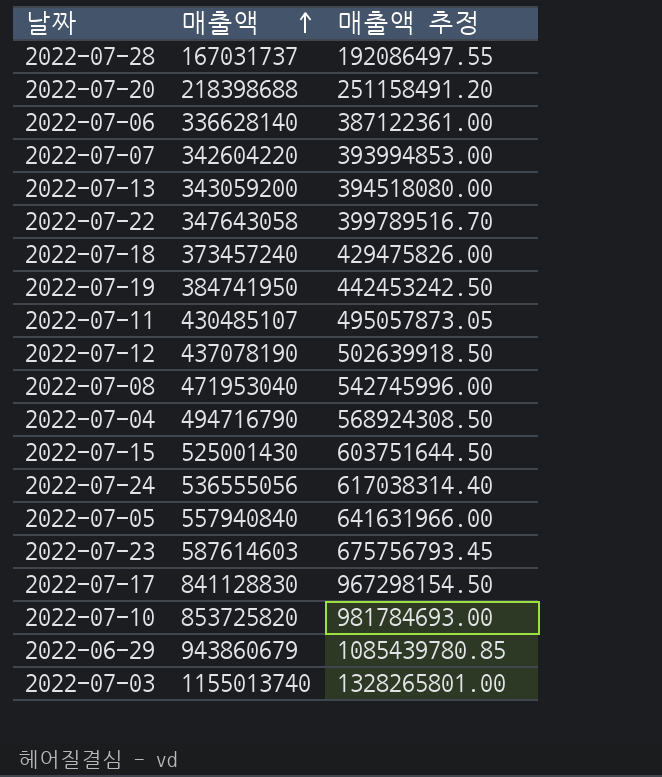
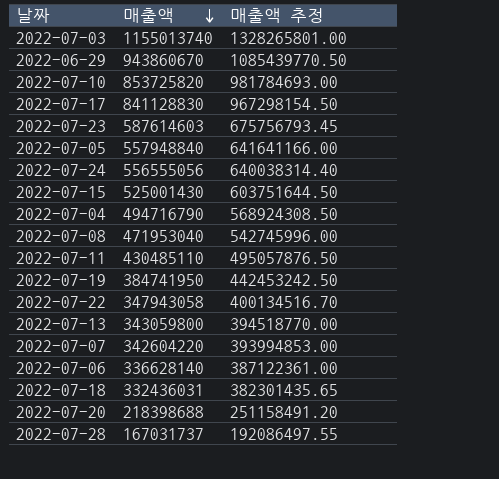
row order: 매출액 ascending -> 매출액 descending
row 2022-07-12: 437078190 | 502639918.50 -> none
2022-06-29 | 매출액: 943860679 -> 943860670
2022-06-29 | 매출액 추정: 1085439780.85 -> 1085439770.50
2022-07-05 | 매출액: 557940840 -> 557948840
2022-07-05 | 매출액 추정: 641631966.00 -> 641641166.00
2022-07-24 | 매출액: 536555056 -> 556555056
2022-07-24 | 매출액 추정: 617038314.40 -> 640038314.40
2022-07-11 | 매출액: 430485107 -> 430485110
2022-07-11 | 매출액 추정: 495057873.05 -> 495057876.50
2022-07-22 | 매출액: 347643058 -> 347943058
2022-07-22 | 매출액 추정: 399789516.70 -> 400134516.70
2022-07-13 | 매출액: 343059200 -> 343059800
2022-07-13 | 매출액 추정: 394518080.00 -> 394518770.00
2022-07-18 | 매출액: 373457240 -> 332436031
2022-07-18 | 매출액 추정: 429475826.00 -> 382301435.65

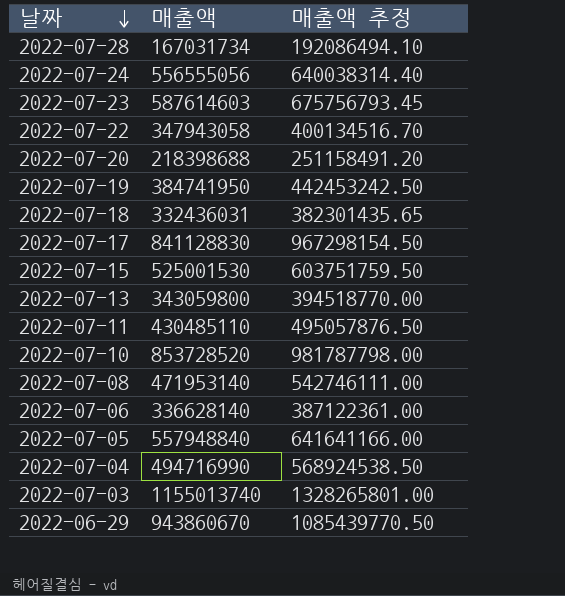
row order: 매출액 descending -> 날짜 descending
row 2022-07-07: 342604220 | 393994853.00 -> none
2022-07-28 | 매출액: 167031737 -> 167031734
2022-07-28 | 매출액 추정: 192086497.55 -> 192086494.10
2022-07-15 | 매출액: 525001430 -> 525001530
2022-07-15 | 매출액 추정: 603751644.50 -> 603751759.50
2022-07-10 | 매출액: 853725820 -> 853728520
2022-07-10 | 매출액 추정: 981784693.00 -> 981787798.00
2022-07-08 | 매출액: 471953040 -> 471953140
2022-07-08 | 매출액 추정: 542745996.00 -> 542746111.00
2022-07-04 | 매출액: 494716790 -> 494716990
2022-07-04 | 매출액 추정: 568924308.50 -> 568924538.50

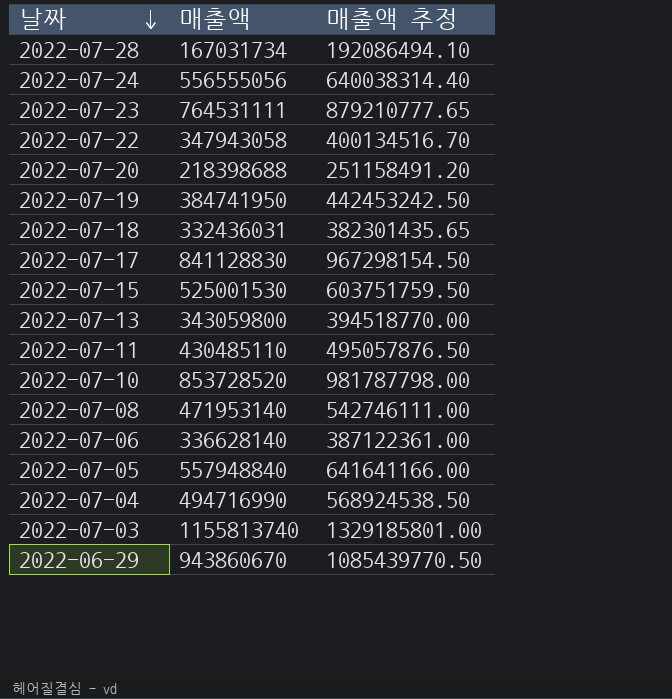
2022-07-23 | 매출액: 587614603 -> 764531111
2022-07-23 | 매출액 추정: 675756793.45 -> 879210777.65
2022-07-03 | 매출액: 1155013740 -> 1155813740
2022-07-03 | 매출액 추정: 1328265801.00 -> 1329185801.00

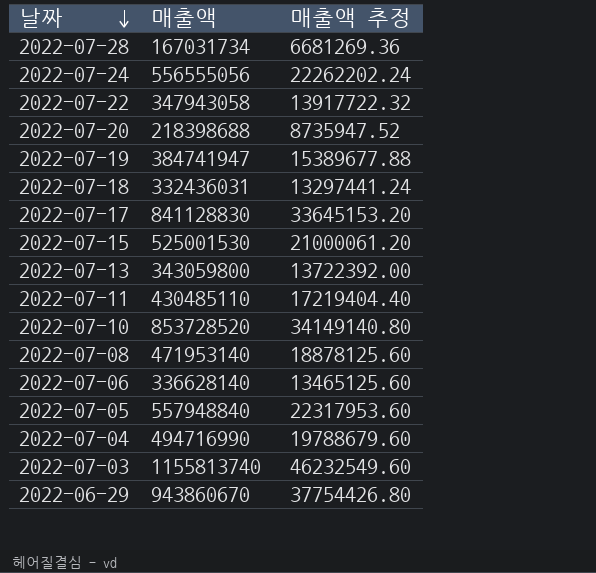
column 매출액 추정 | formula: [매출액] * 1.15 -> [매출액] * 0.04
row 2022-07-23: 764531111 | 879210777.65 -> none
2022-07-19 | 매출액: 384741950 -> 384741947

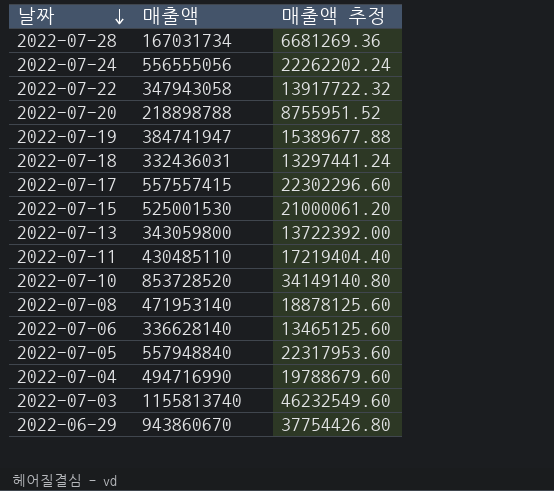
2022-07-20 | 매출액: 218398688 -> 218898788
2022-07-20 | 매출액 추정: 8735947.52 -> 8755951.52
2022-07-17 | 매출액: 841128830 -> 557557415
2022-07-17 | 매출액 추정: 33645153.20 -> 22302296.60

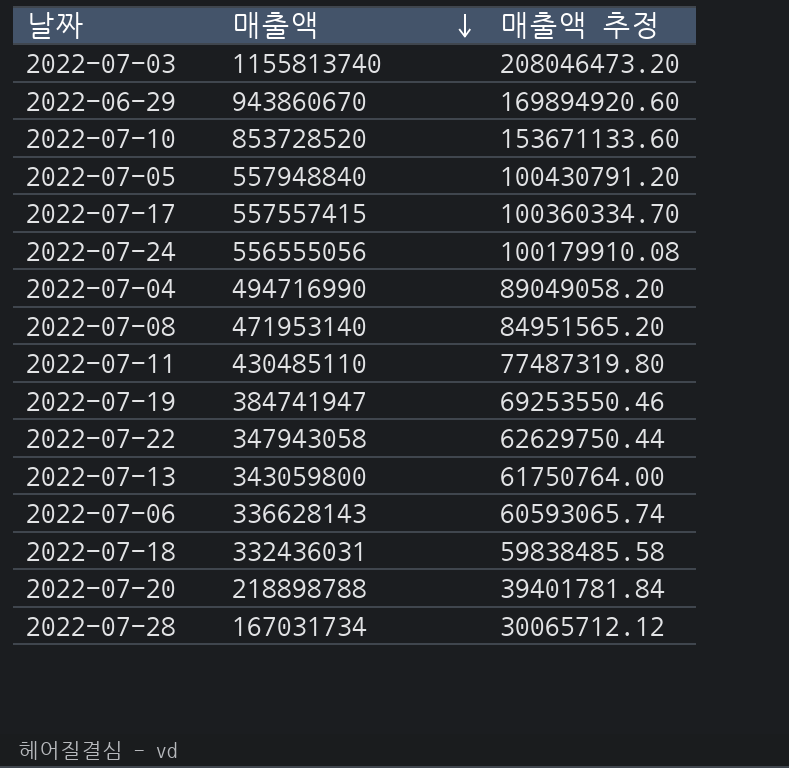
row order: 날짜 descending -> 매출액 descending
column 매출액 추정 | formula: [매출액] * 0.04 -> [매출액] * 0.18
row 2022-07-15: 525001530 | 21000061.20 -> none
2022-07-06 | 매출액: 336628140 -> 336628143

